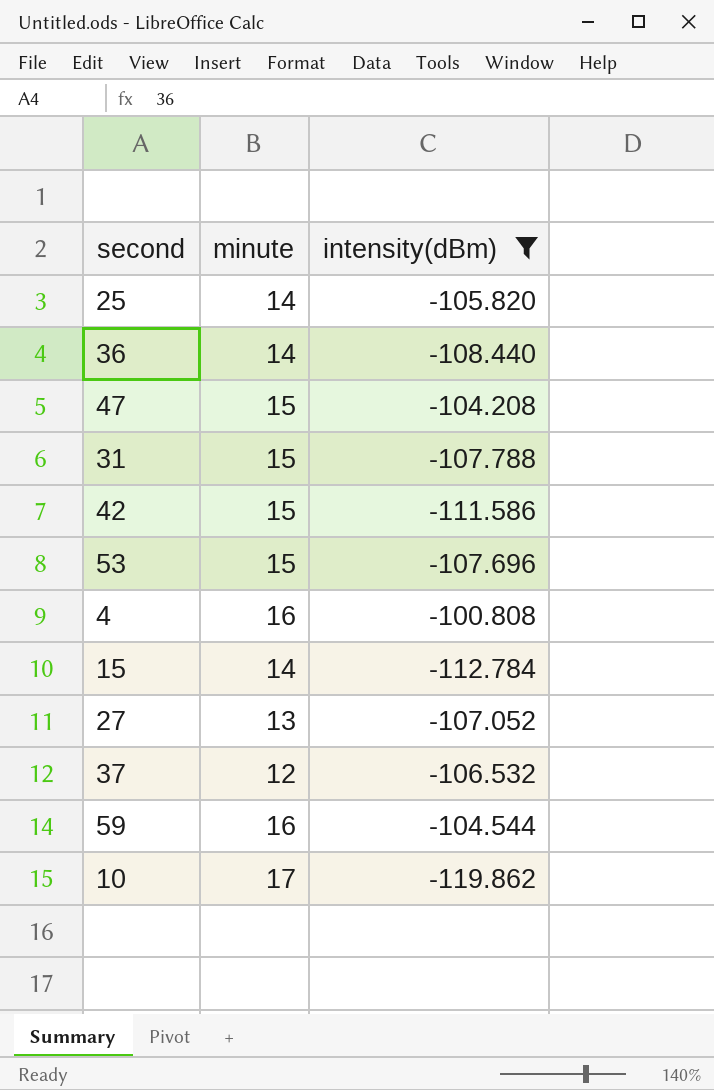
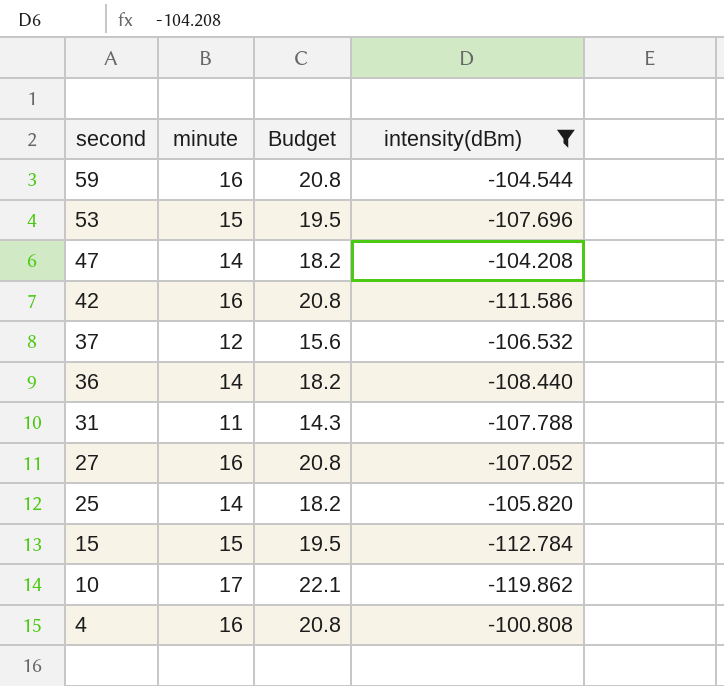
row order: none -> second descending
column Budget | formula: none -> [minute] * 1.3
47 | minute: 15 -> 14
42 | minute: 15 -> 16
31 | minute: 15 -> 11
27 | minute: 13 -> 16
15 | minute: 14 -> 15

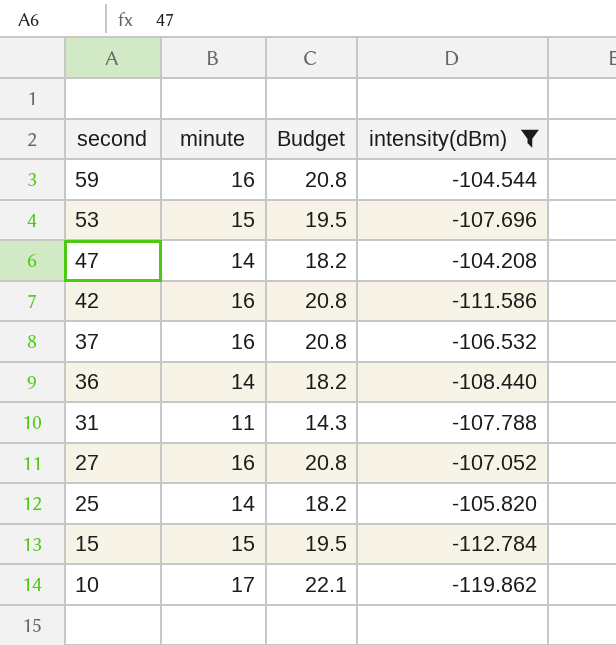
row 4: 16 | 20.8 | -100.808 -> none
37 | minute: 12 -> 16
37 | Budget: 15.6 -> 20.8

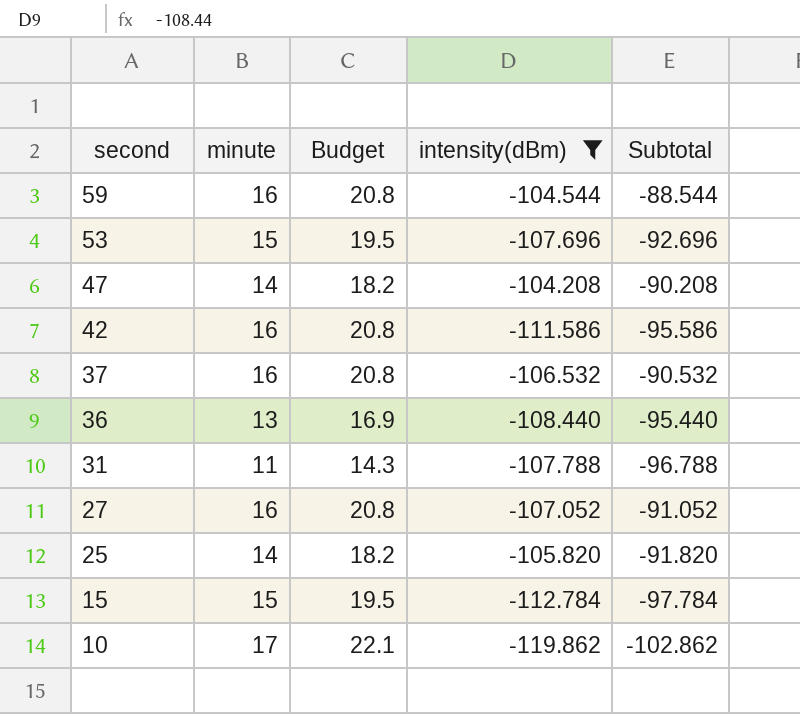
column Subtotal | formula: none -> [minute] + [intensity(dBm)]
36 | minute: 14 -> 13
36 | Budget: 18.2 -> 16.9

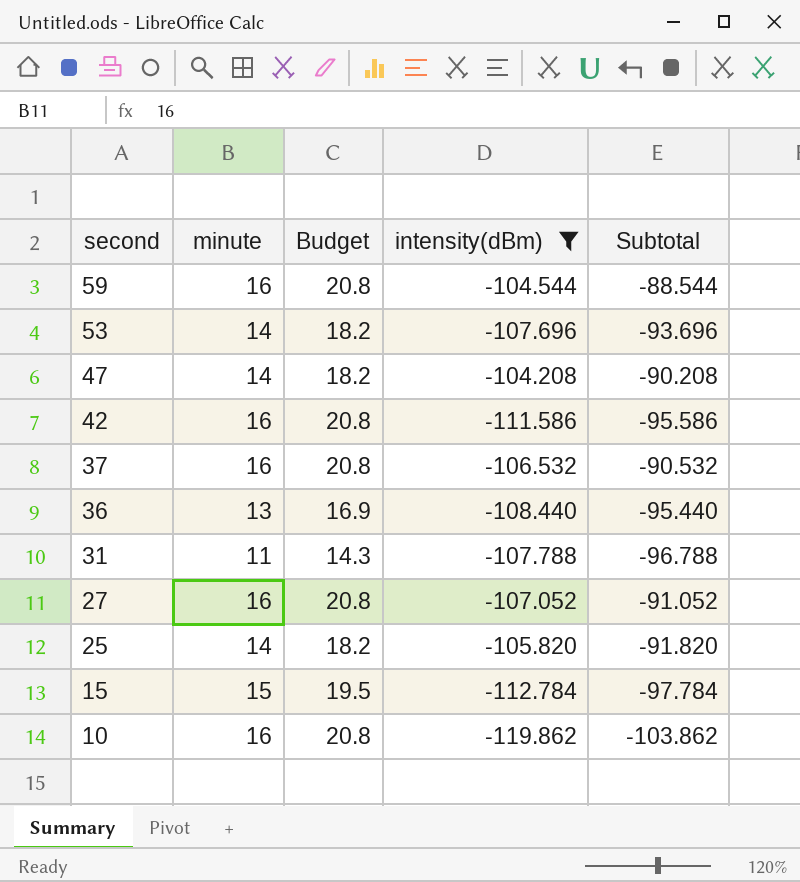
53 | minute: 15 -> 14
53 | Budget: 19.5 -> 18.2
53 | Subtotal: -92.696 -> -93.696
10 | minute: 17 -> 16
10 | Budget: 22.1 -> 20.8
10 | Subtotal: -102.862 -> -103.862

